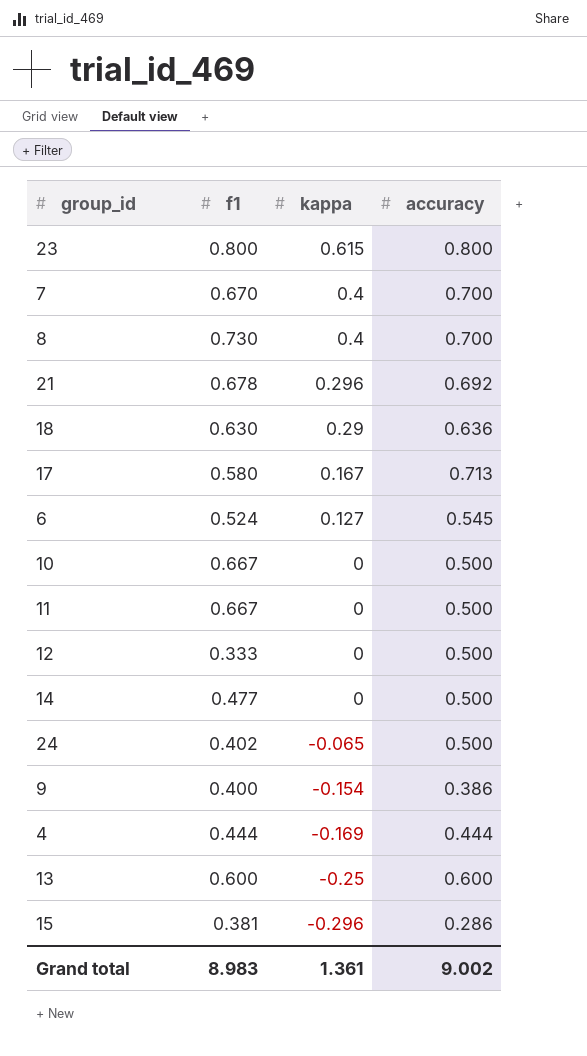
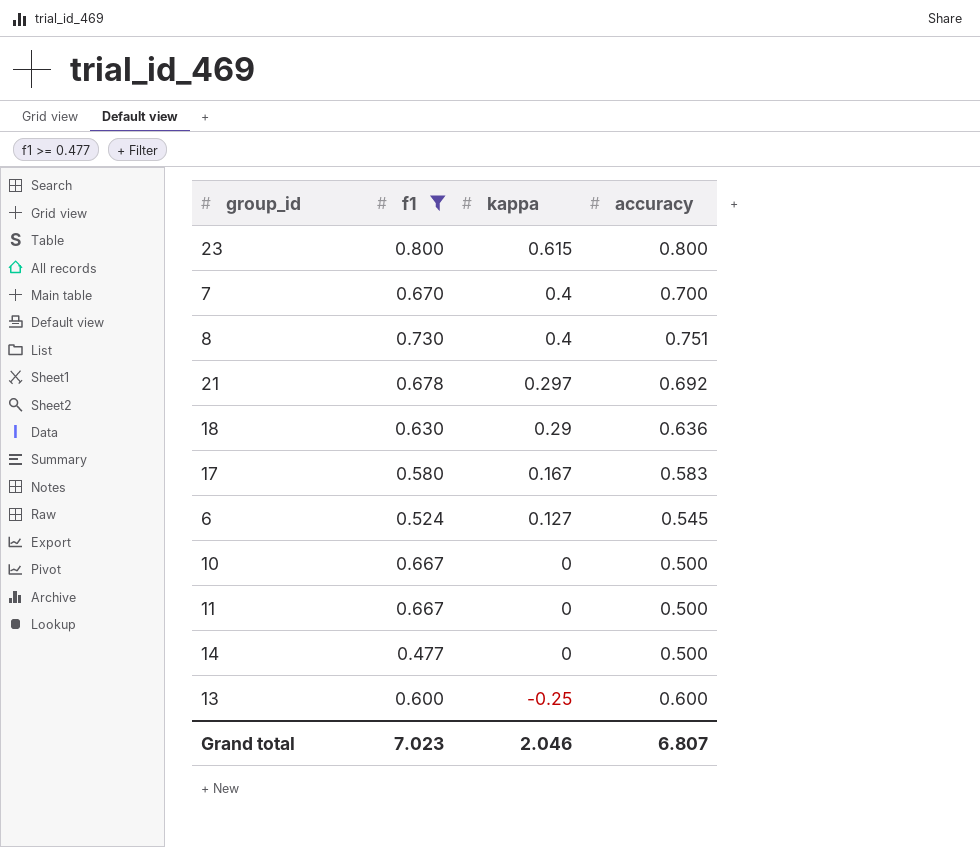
filter: none -> f1 >= 0.477
8 | accuracy: 0.700 -> 0.751
21 | kappa: 0.296 -> 0.297
17 | accuracy: 0.713 -> 0.583
Grand total | f1: 8.983 -> 7.023
Grand total | kappa: 1.361 -> 2.046
Grand total | accuracy: 9.002 -> 6.807

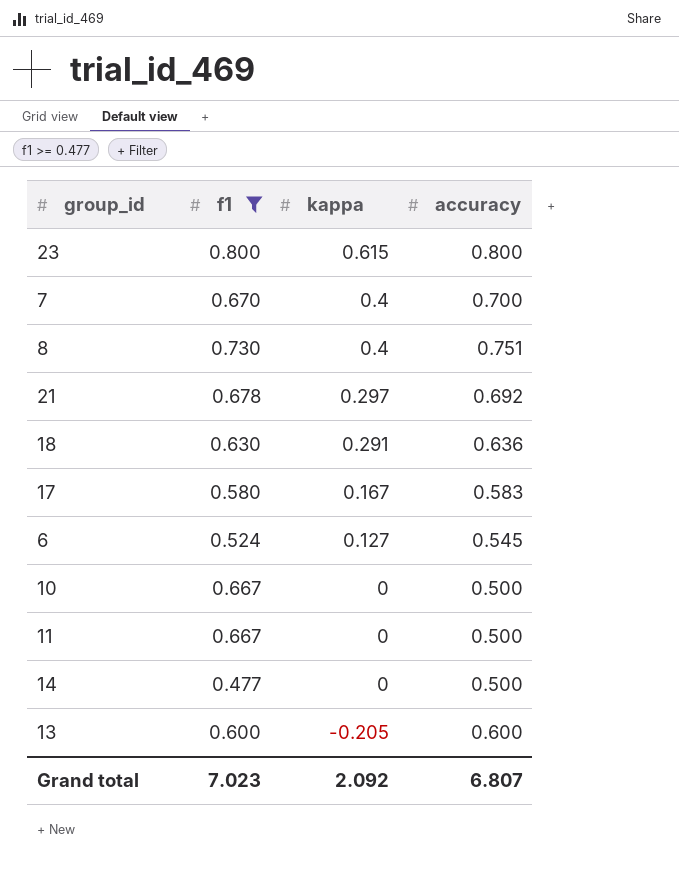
18 | kappa: 0.29 -> 0.291
13 | kappa: -0.25 -> -0.205
Grand total | kappa: 2.046 -> 2.092

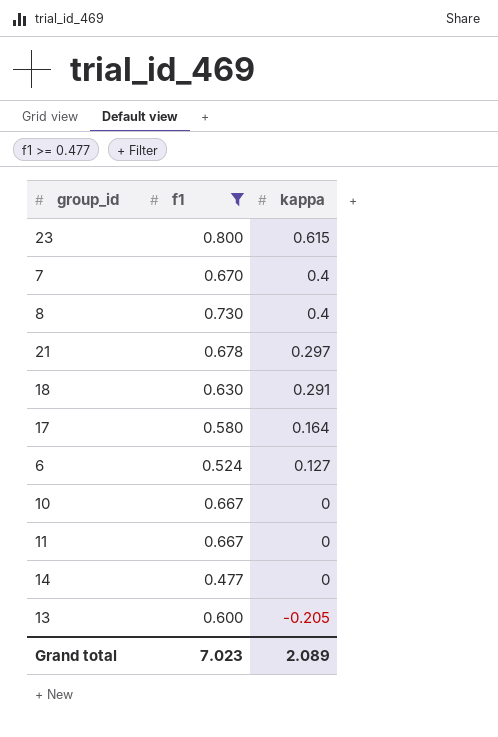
column accuracy | position: 4 -> none
17 | kappa: 0.167 -> 0.164
Grand total | kappa: 2.092 -> 2.089

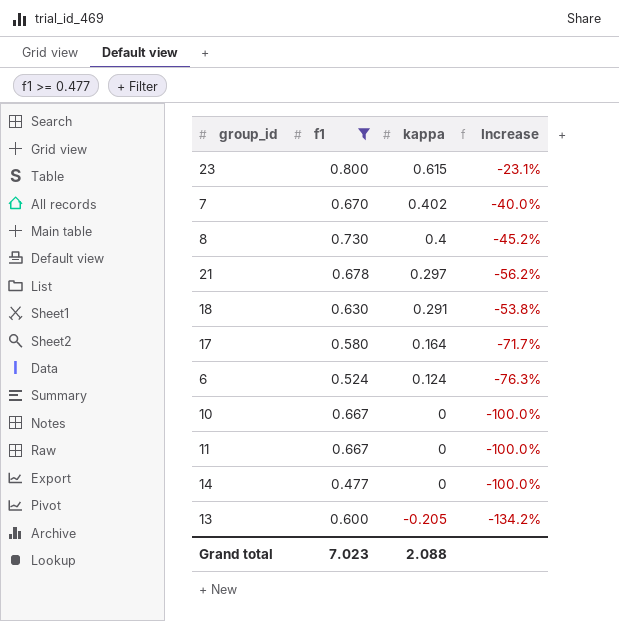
column Increase | formula: none -> ([kappa] - [f1]) / [f1]
7 | kappa: 0.4 -> 0.402
6 | kappa: 0.127 -> 0.124
Grand total | kappa: 2.089 -> 2.088

